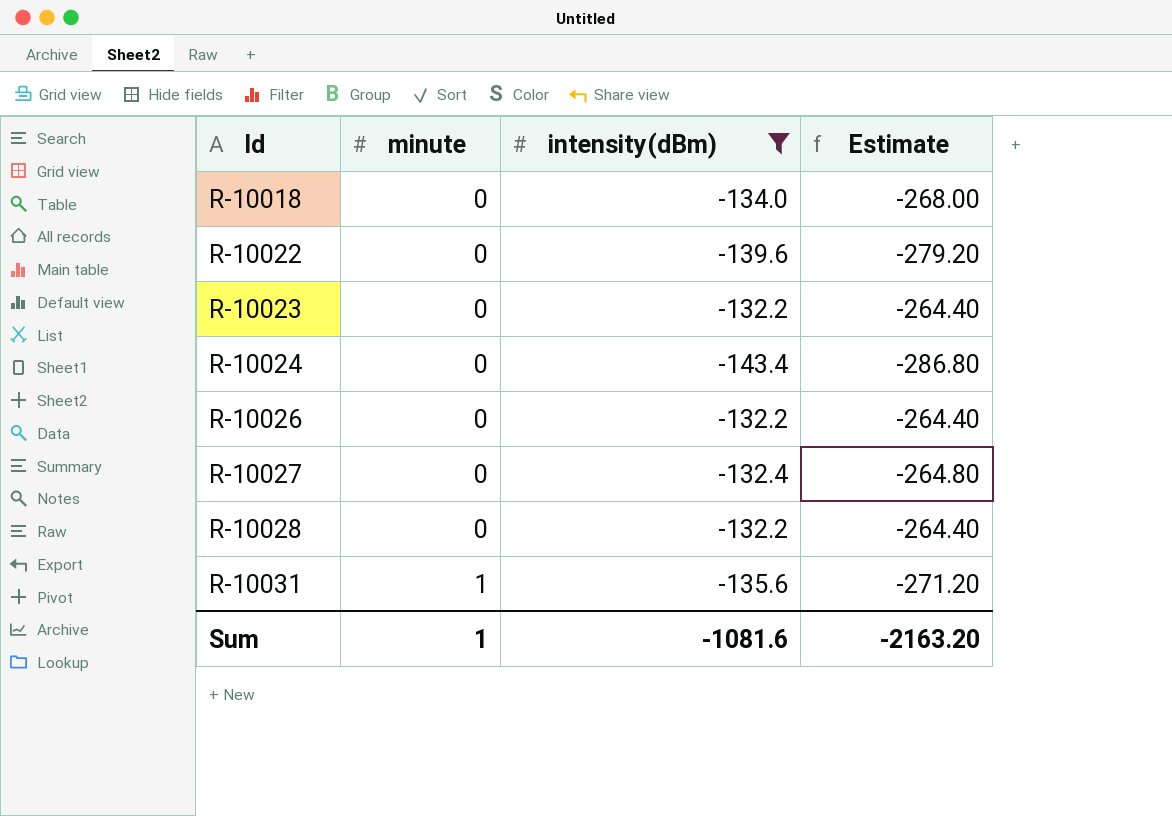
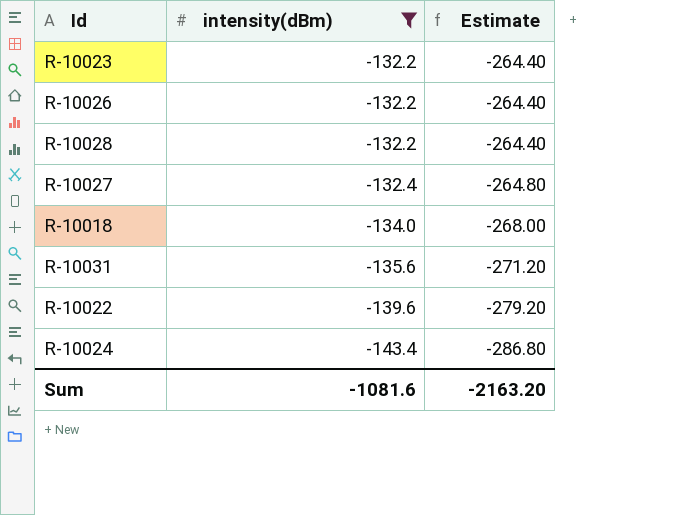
row order: Id ascending -> intensity(dBm) descending
column minute | position: 2 -> none

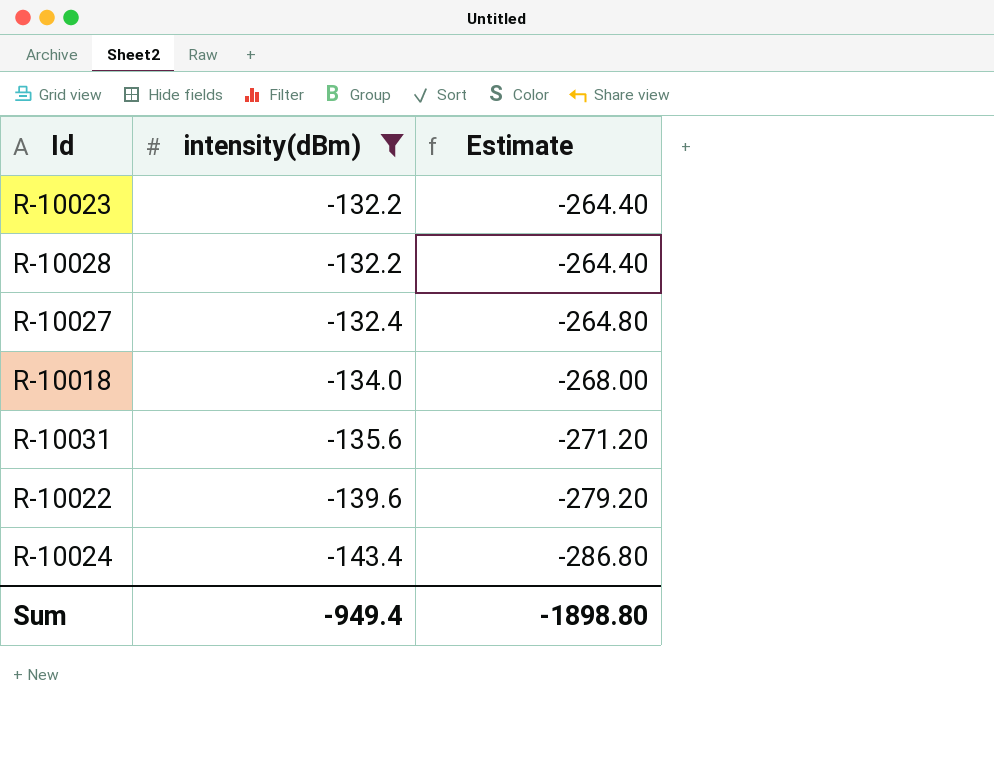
row R-10026: -132.2 | -264.40 -> none
Sum | intensity(dBm): -1081.6 -> -949.4
Sum | Estimate: -2163.20 -> -1898.80

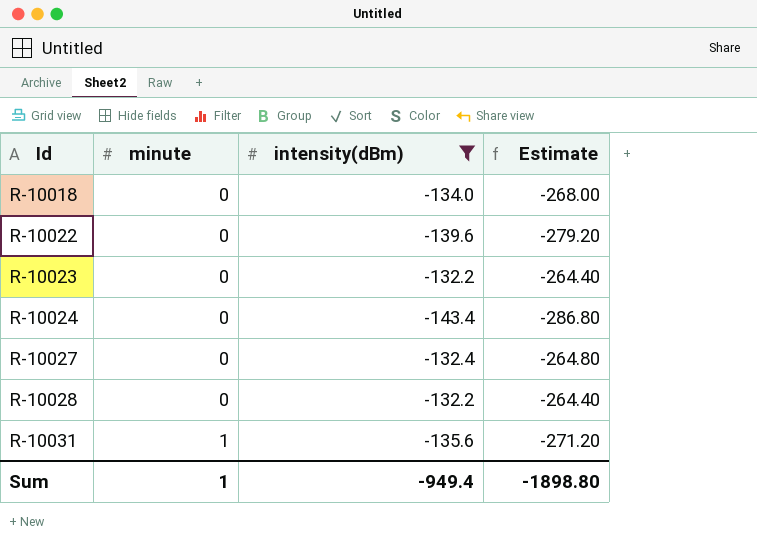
row order: intensity(dBm) descending -> Id ascending
column minute | position: none -> 2

